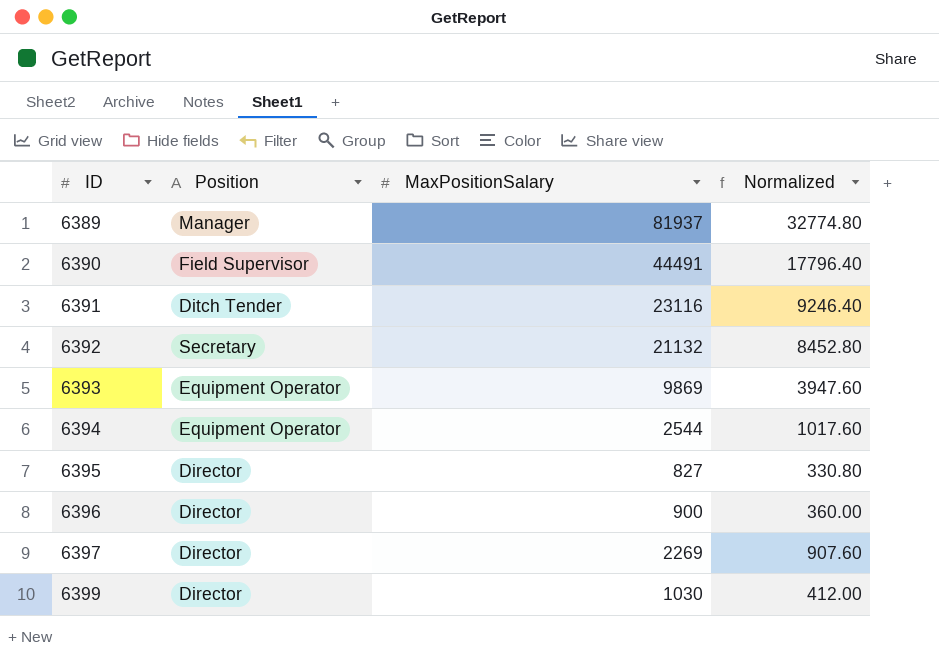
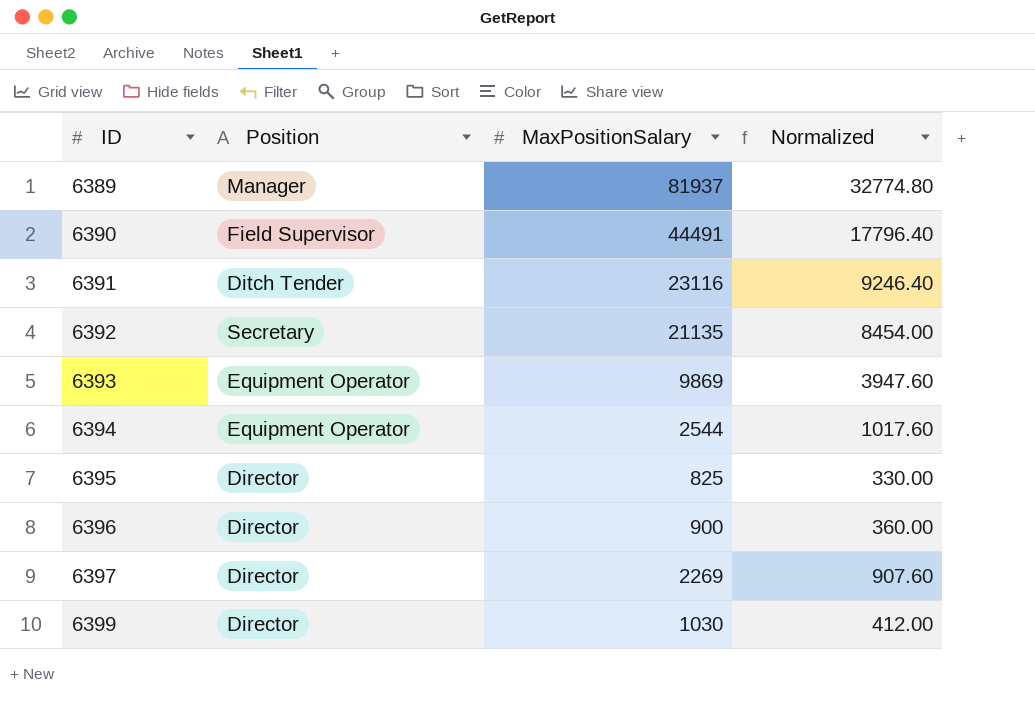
6392 | MaxPositionSalary: 21132 -> 21135
6392 | Normalized: 8452.80 -> 8454.00
6395 | MaxPositionSalary: 827 -> 825
6395 | Normalized: 330.80 -> 330.00

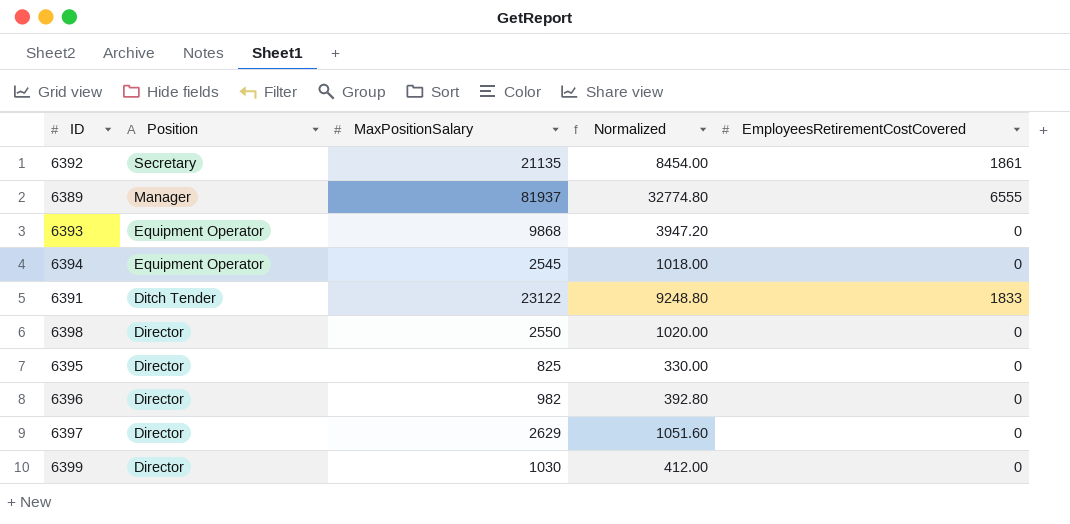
row order: ID ascending -> Position descending
column EmployeesRetirementCostCovered | position: none -> 5
row 6390: Field Supervisor | 44491 | 17796.40 -> none
6393 | MaxPositionSalary: 9869 -> 9868
6393 | Normalized: 3947.60 -> 3947.20
6394 | MaxPositionSalary: 2544 -> 2545
6394 | Normalized: 1017.60 -> 1018.00
6391 | MaxPositionSalary: 23116 -> 23122
6391 | Normalized: 9246.40 -> 9248.80
row 6398: none -> Director | 2550 | 1020.00 | 0
6396 | MaxPositionSalary: 900 -> 982
6396 | Normalized: 360.00 -> 392.80
6397 | MaxPositionSalary: 2269 -> 2629
6397 | Normalized: 907.60 -> 1051.60

